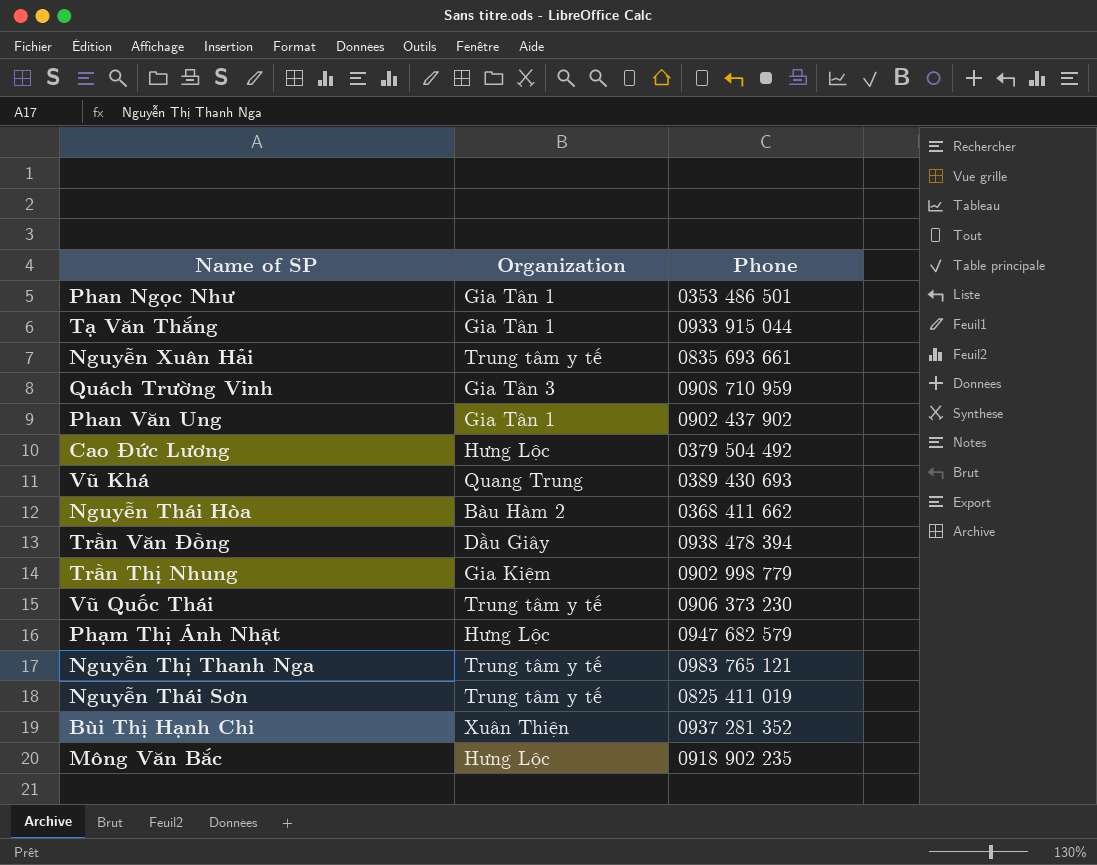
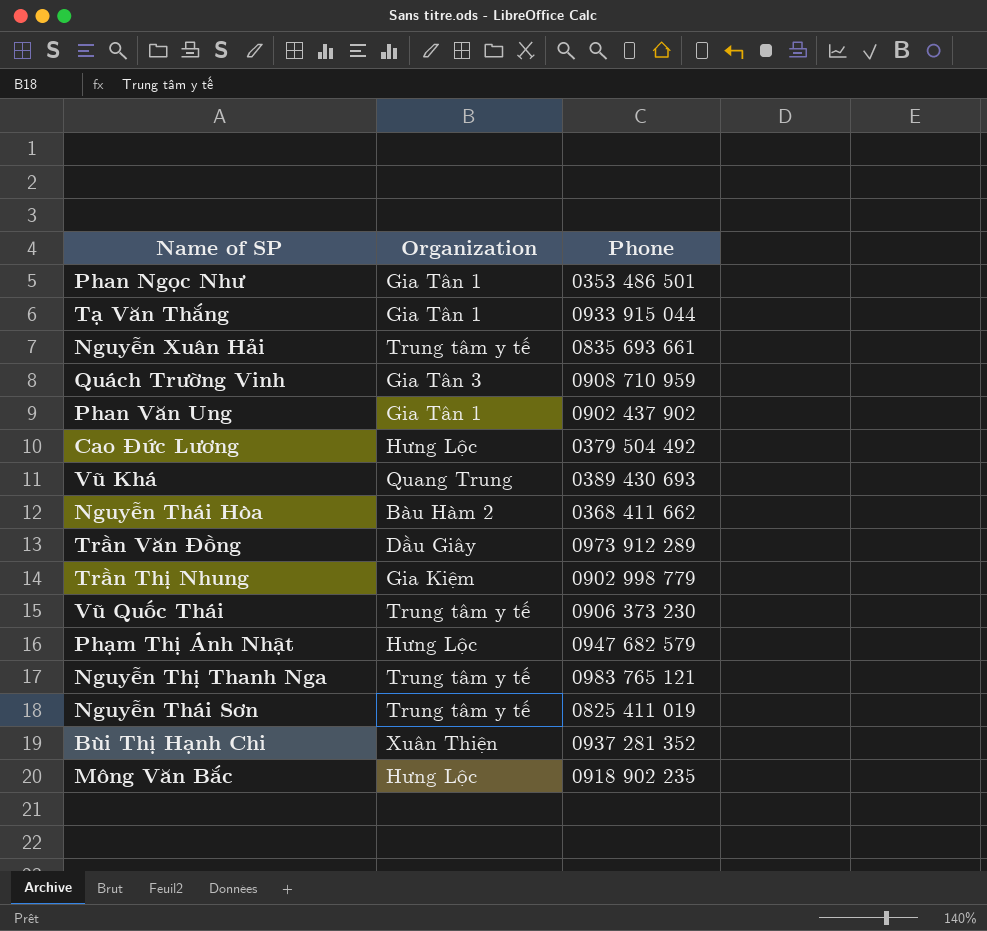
Trần Văn Đồng | Phone: 0938 478 394 -> 0973 912 289

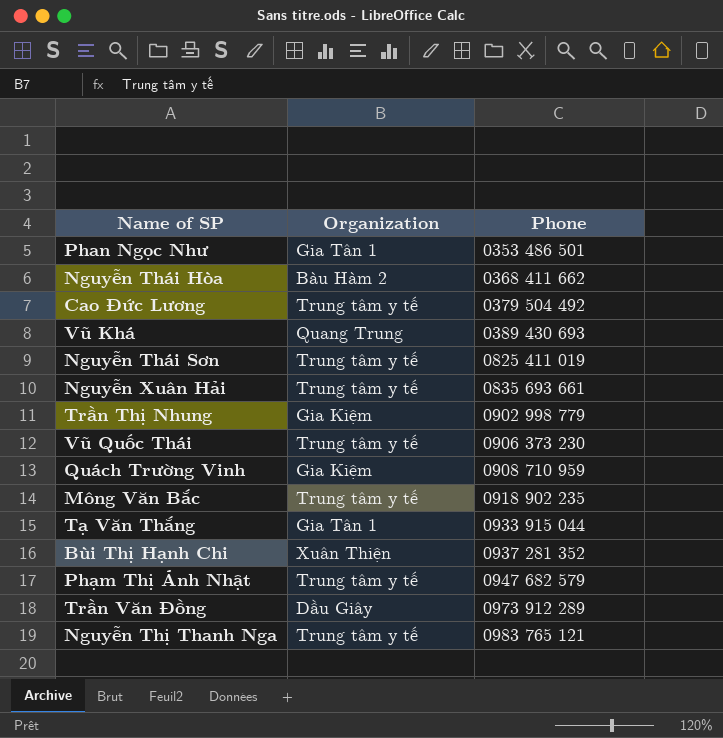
row order: none -> Phone ascending
row Phan Văn Ung: Gia Tân 1 | 0902 437 902 -> none
Cao Đức Lương | Organization: Hưng Lộc -> Trung tâm y tế
Quách Trường Vinh | Organization: Gia Tân 3 -> Gia Kiệm
Mông Văn Bắc | Organization: Hưng Lộc -> Trung tâm y tế
Phạm Thị Ánh Nhật | Organization: Hưng Lộc -> Trung tâm y tế

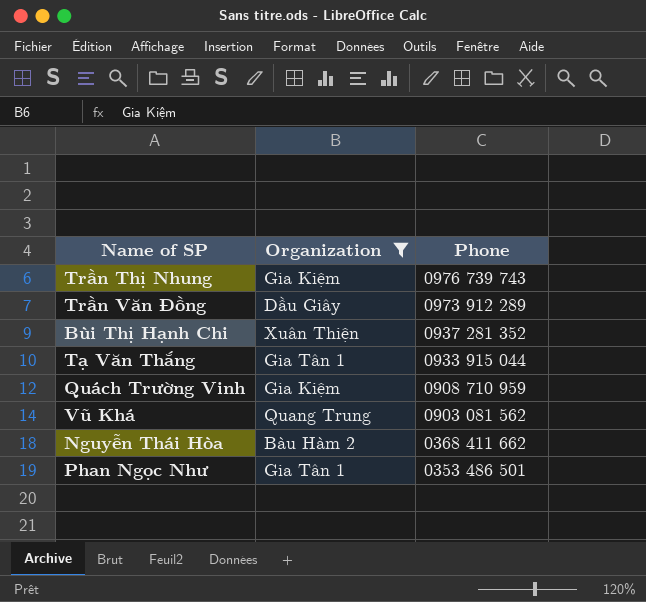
filter: none -> Organization != Trung tâm y tế
row order: Phone ascending -> Phone descending
Trần Thị Nhung | Phone: 0902 998 779 -> 0976 739 743
Vũ Khá | Phone: 0389 430 693 -> 0903 081 562

